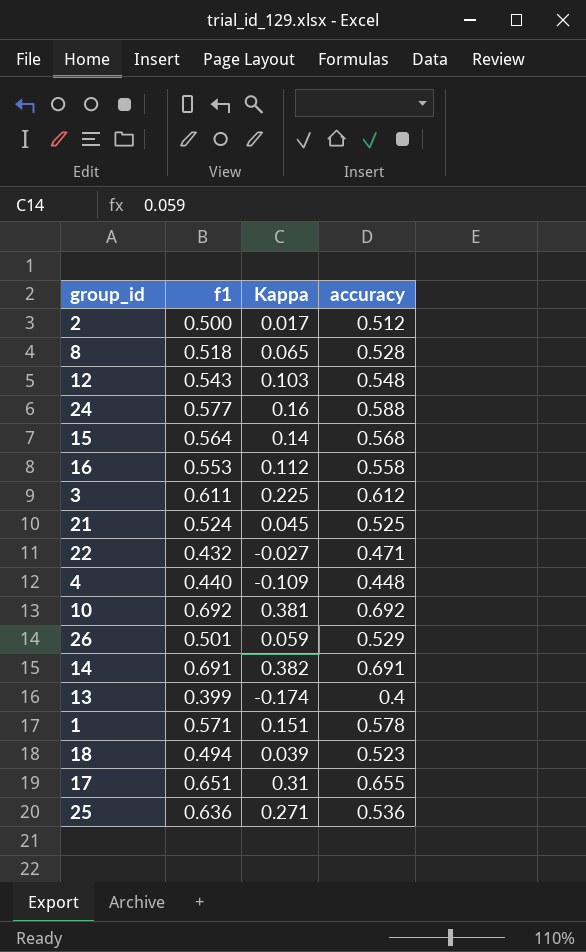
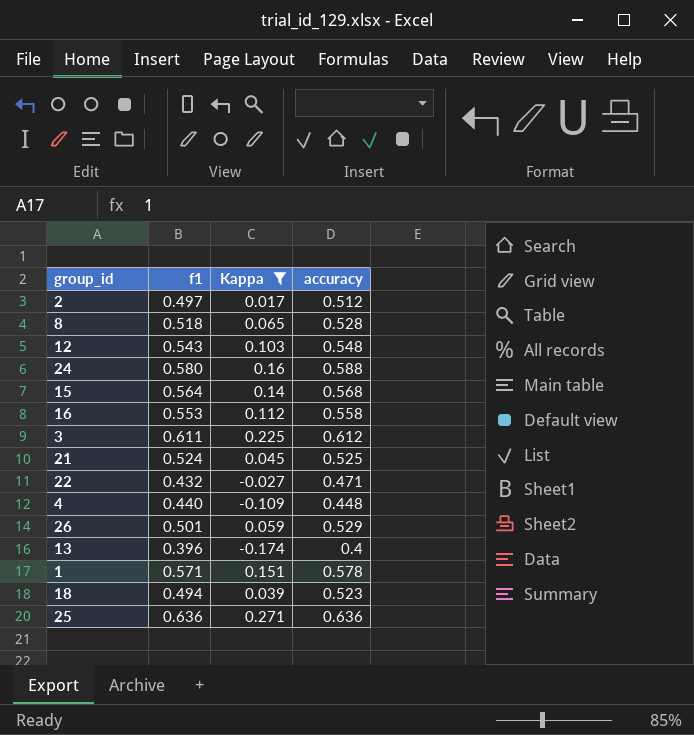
filter: none -> Kappa <= 0.271
2 | f1: 0.500 -> 0.497
24 | f1: 0.577 -> 0.580
13 | f1: 0.399 -> 0.396
25 | accuracy: 0.536 -> 0.636

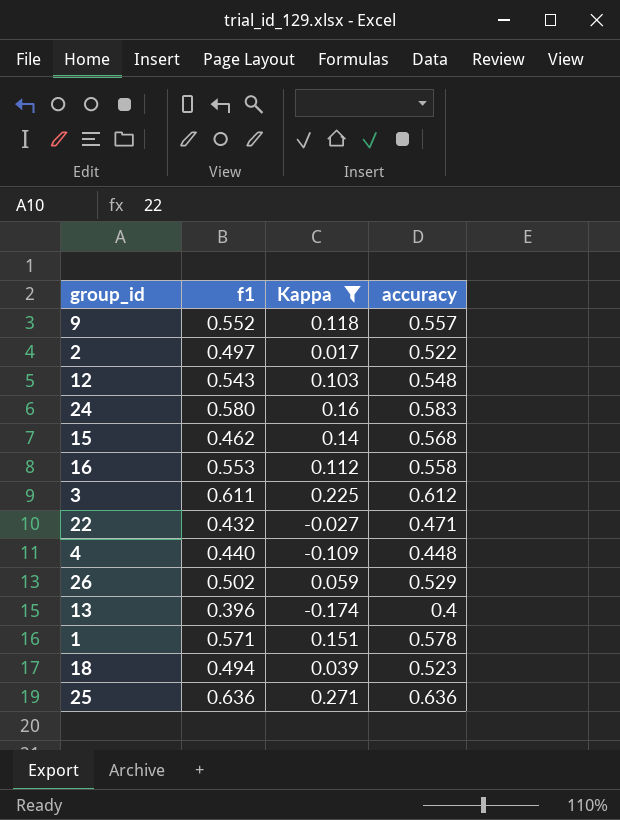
row 8: 0.518 | 0.065 | 0.528 -> none
row 21: 0.524 | 0.045 | 0.525 -> none
row 9: none -> 0.552 | 0.118 | 0.557
2 | accuracy: 0.512 -> 0.522
24 | accuracy: 0.588 -> 0.583
15 | f1: 0.564 -> 0.462
26 | f1: 0.501 -> 0.502

